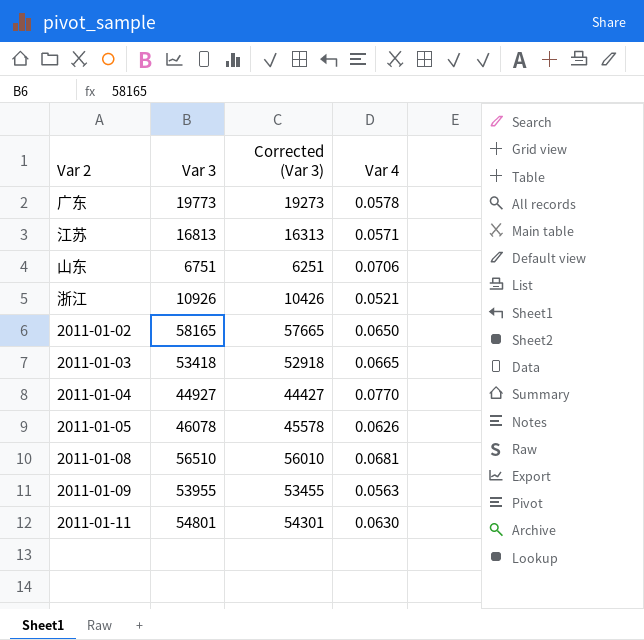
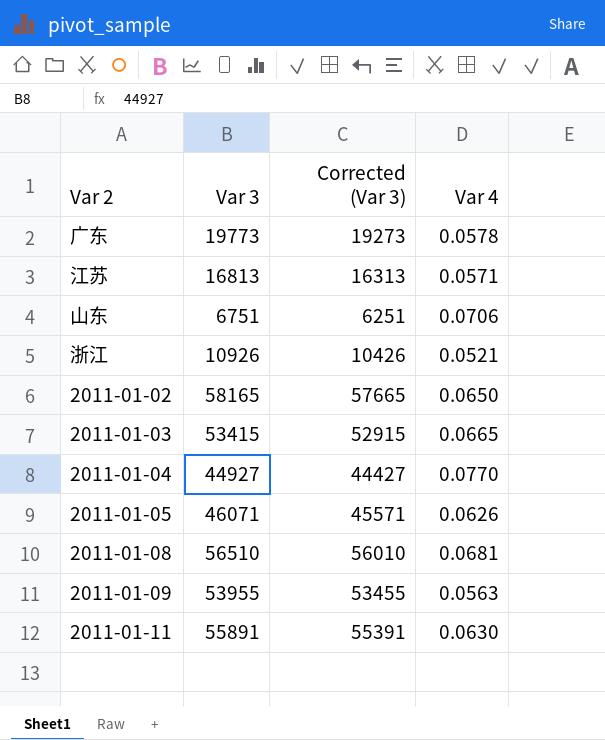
2011-01-03 | Var 3: 53418 -> 53415
2011-01-03 | Corrected (Var 3): 52918 -> 52915
2011-01-05 | Var 3: 46078 -> 46071
2011-01-05 | Corrected (Var 3): 45578 -> 45571
2011-01-11 | Var 3: 54801 -> 55891
2011-01-11 | Corrected (Var 3): 54301 -> 55391

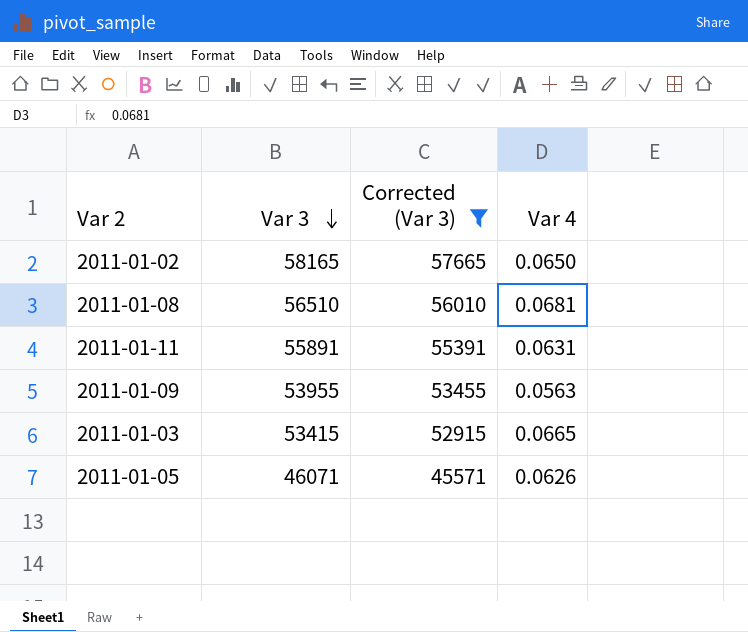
filter: none -> Corrected (Var 3) >= 45571
row order: none -> Var 3 descending
2011-01-11 | Var 4: 0.0630 -> 0.0631

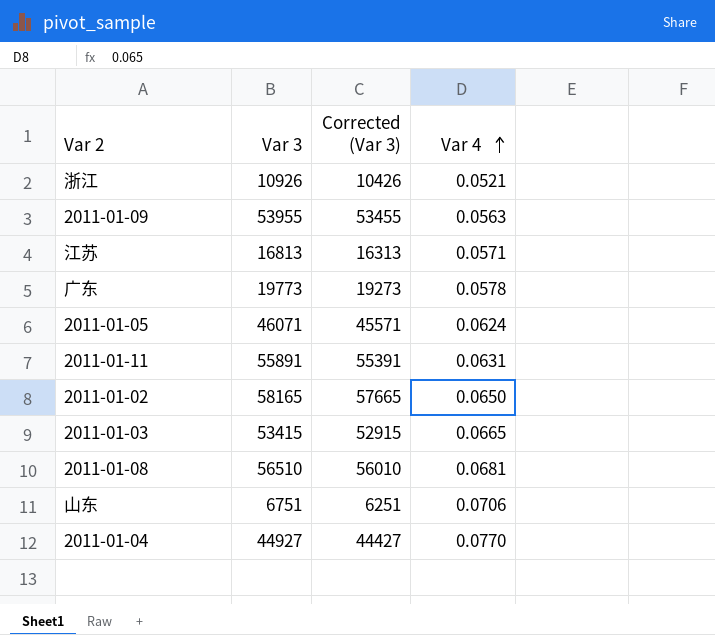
filter: Corrected (Var 3) >= 45571 -> none
row order: Var 3 descending -> Var 4 ascending
2011-01-05 | Var 4: 0.0626 -> 0.0624

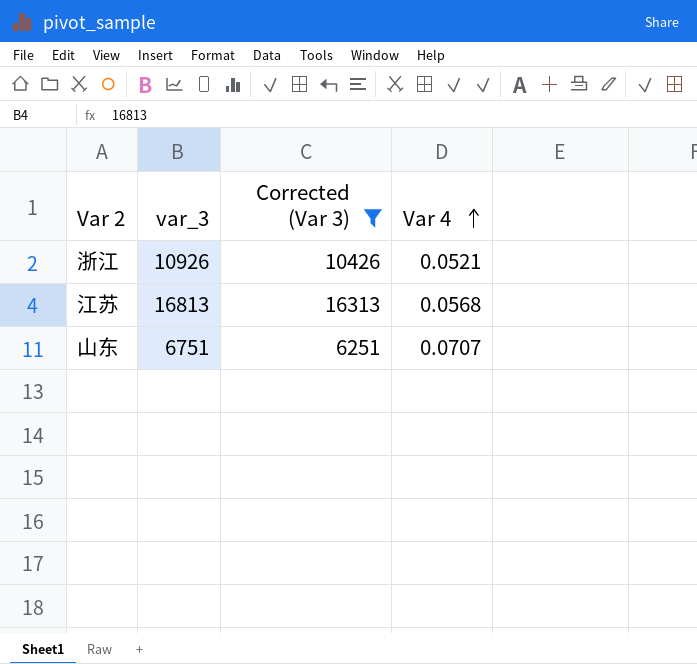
filter: none -> Corrected (Var 3) <= 16313
column name: Var 3 -> var_3
江苏 | Var 4: 0.0571 -> 0.0568
山东 | Var 4: 0.0706 -> 0.0707

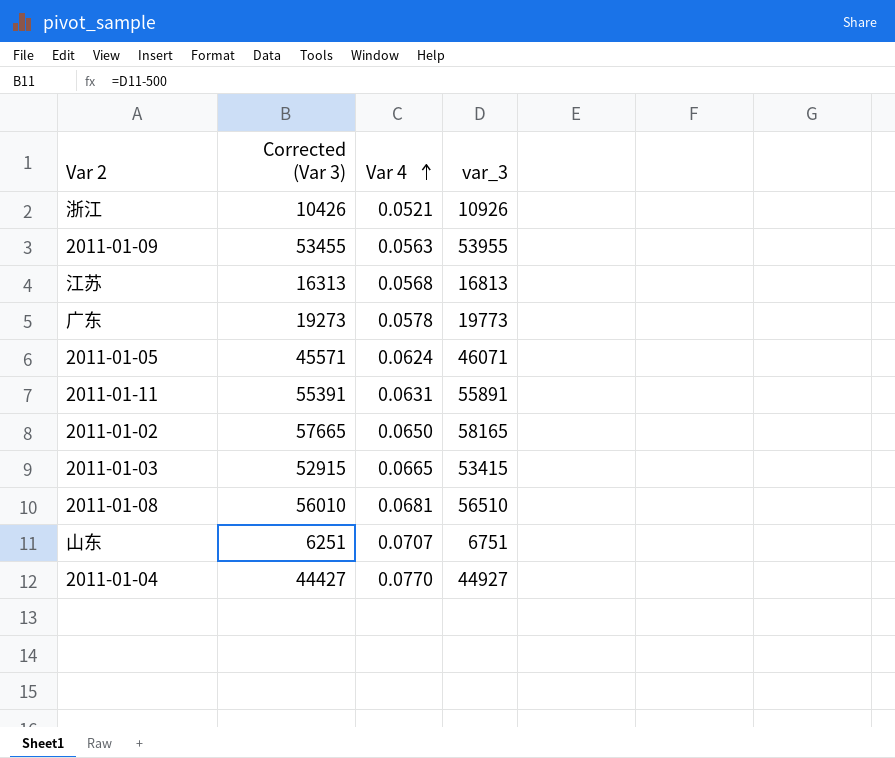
filter: Corrected (Var 3) <= 16313 -> none
column var_3 | position: 2 -> 4

